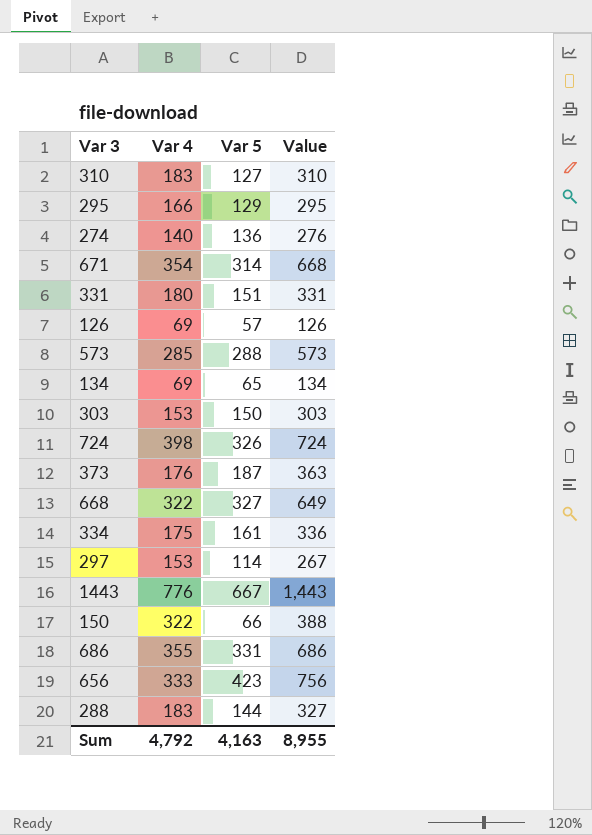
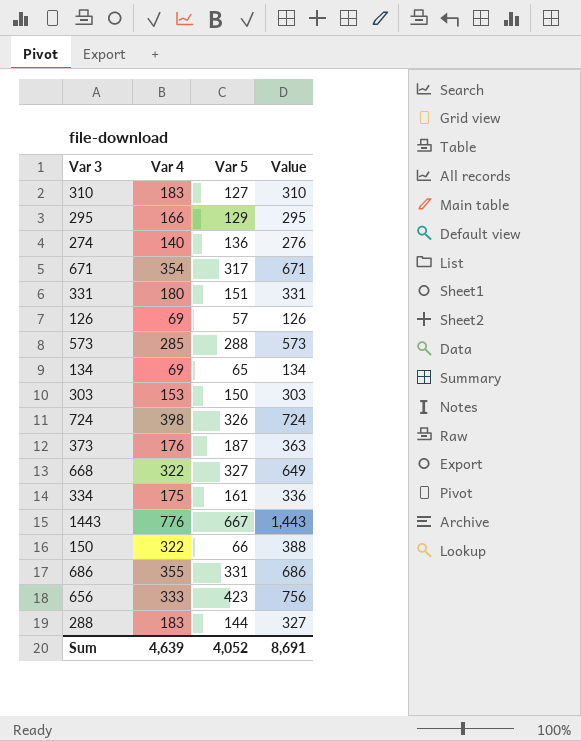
row 297: 153 | 114 | 267 -> none
671 | Var 5: 314 -> 317
671 | Value: 668 -> 671
Sum | Var 4: 4,792 -> 4,639
Sum | Var 5: 4,163 -> 4,052
Sum | Value: 8,955 -> 8,691

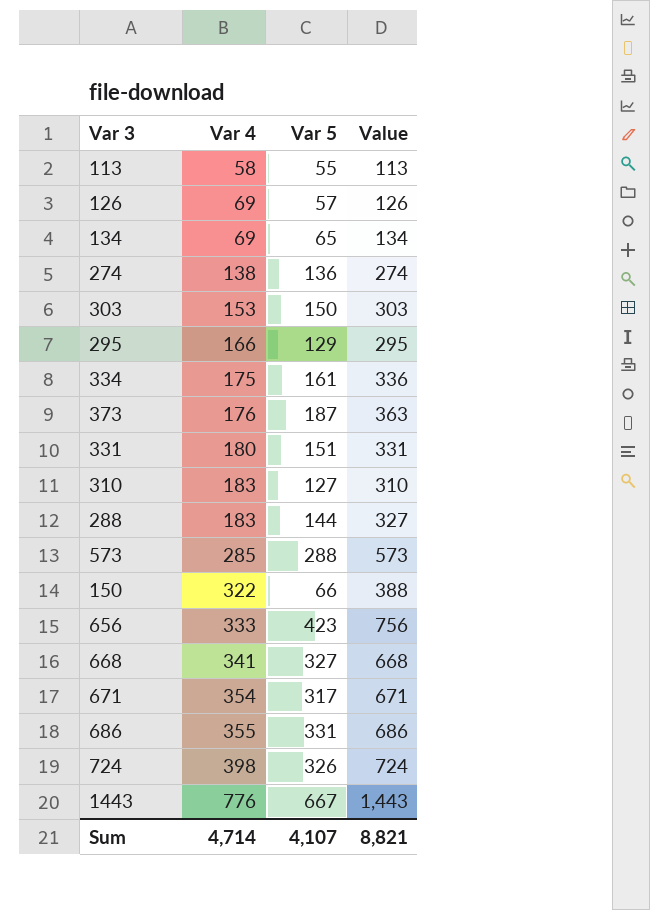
row order: none -> Var 4 ascending
row 113: none -> 58 | 55 | 113
274 | Var 4: 140 -> 138
274 | Value: 276 -> 274
668 | Var 4: 322 -> 341
668 | Value: 649 -> 668
Sum | Var 4: 4,639 -> 4,714
Sum | Var 5: 4,052 -> 4,107
Sum | Value: 8,691 -> 8,821

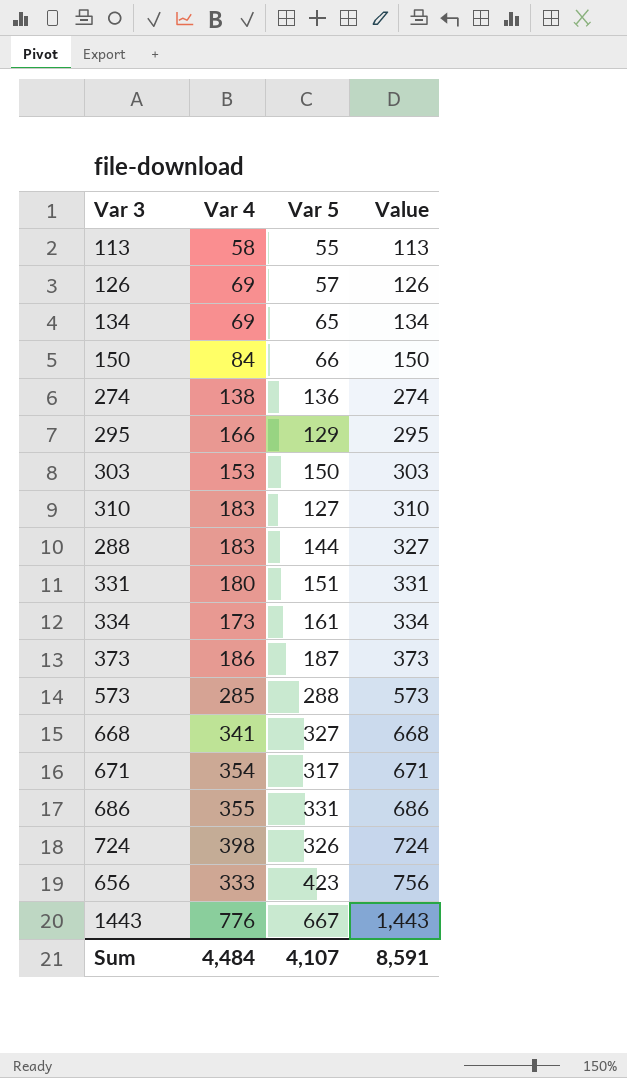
row order: Var 4 ascending -> Value ascending
150 | Var 4: 322 -> 84
150 | Value: 388 -> 150
334 | Var 4: 175 -> 173
334 | Value: 336 -> 334
373 | Var 4: 176 -> 186
373 | Value: 363 -> 373
Sum | Var 4: 4,714 -> 4,484
Sum | Value: 8,821 -> 8,591

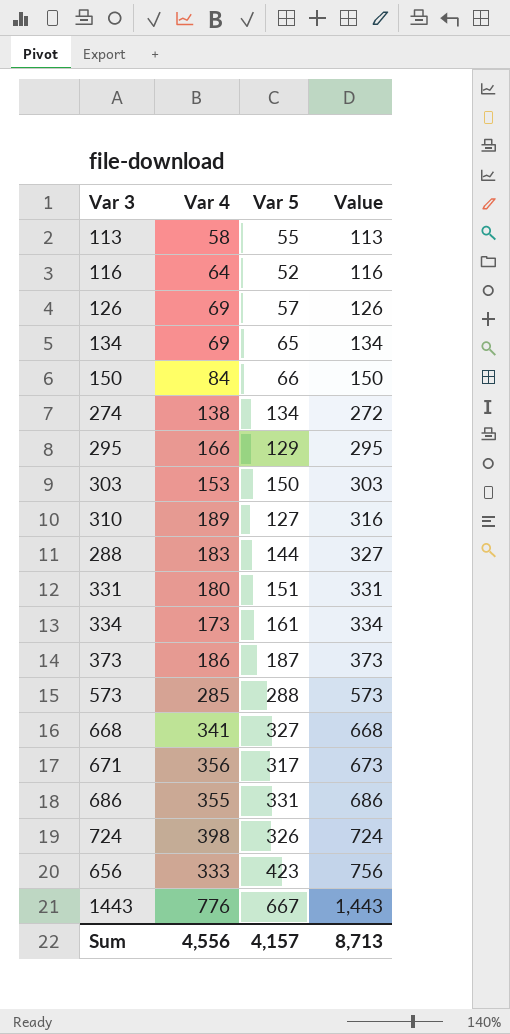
row 116: none -> 64 | 52 | 116
274 | Var 5: 136 -> 134
274 | Value: 274 -> 272
310 | Var 4: 183 -> 189
310 | Value: 310 -> 316
671 | Var 4: 354 -> 356
671 | Value: 671 -> 673
Sum | Var 4: 4,484 -> 4,556
Sum | Var 5: 4,107 -> 4,157
Sum | Value: 8,591 -> 8,713

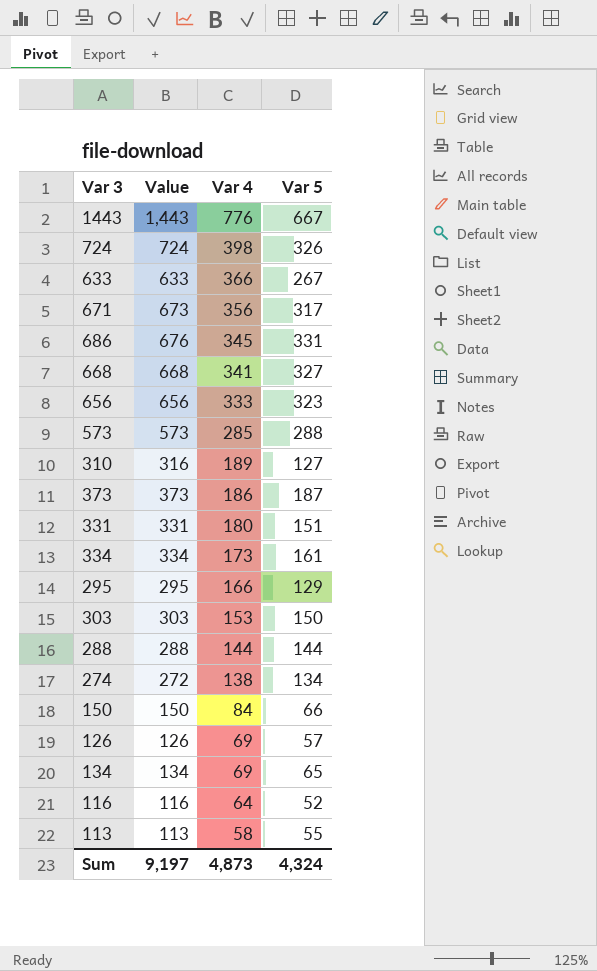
row order: Value ascending -> Var 4 descending
column Value | position: 4 -> 2
row 633: none -> 633 | 366 | 267
686 | Value: 686 -> 676
686 | Var 4: 355 -> 345
656 | Value: 756 -> 656
656 | Var 5: 423 -> 323
288 | Value: 327 -> 288
288 | Var 4: 183 -> 144
Sum | Value: 8,713 -> 9,197
Sum | Var 4: 4,556 -> 4,873
Sum | Var 5: 4,157 -> 4,324

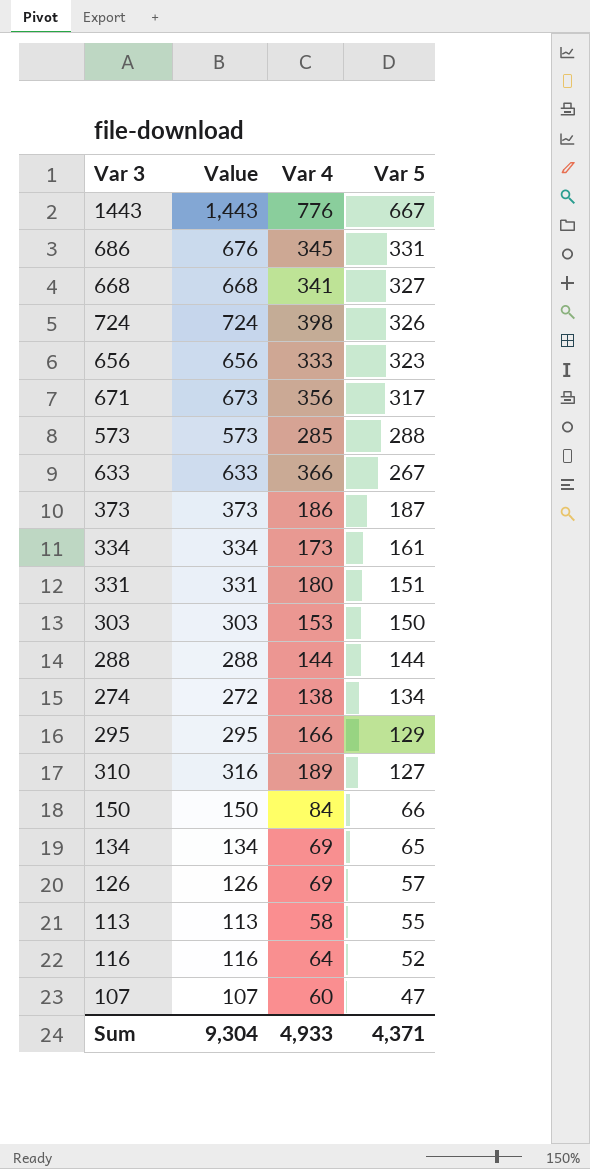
row order: Var 4 descending -> Var 5 descending
row 107: none -> 107 | 60 | 47
Sum | Value: 9,197 -> 9,304
Sum | Var 4: 4,873 -> 4,933
Sum | Var 5: 4,324 -> 4,371

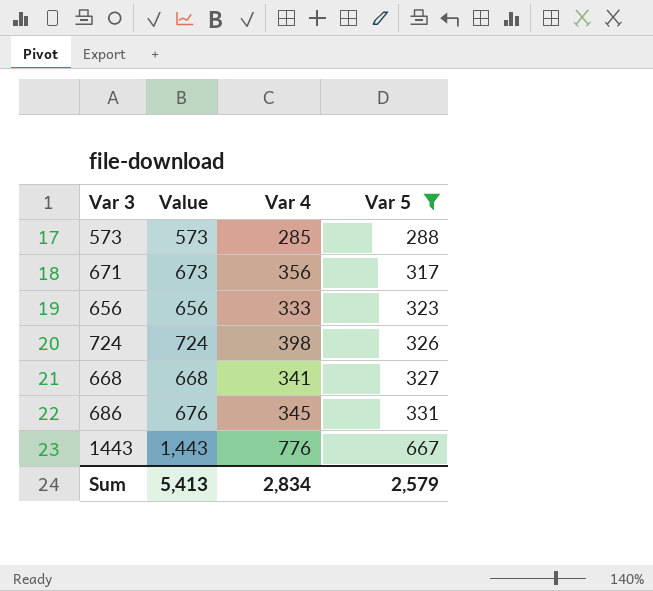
filter: none -> Var 5 >= 288
row order: Var 5 descending -> Var 5 ascending
Sum | Value: 9,304 -> 5,413
Sum | Var 4: 4,933 -> 2,834
Sum | Var 5: 4,371 -> 2,579

